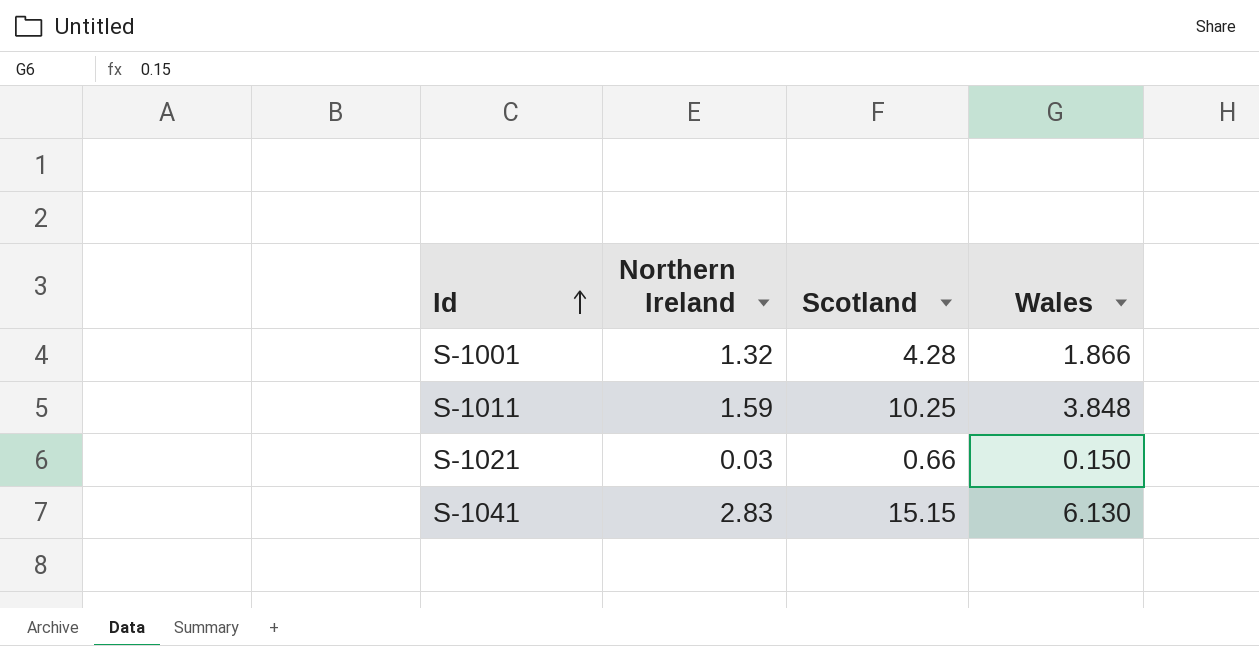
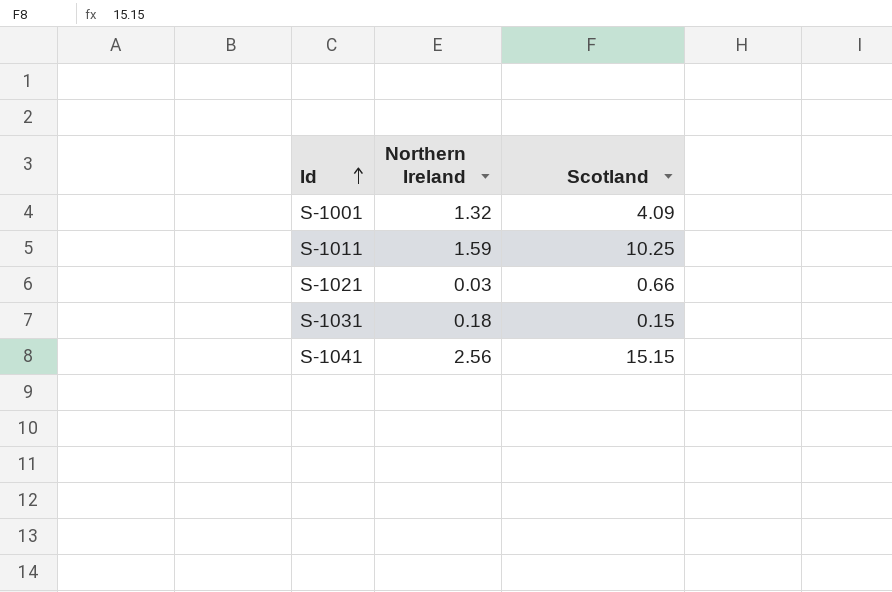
column Wales | position: 4 -> none
S-1001 | Scotland: 4.28 -> 4.09
row S-1031: none -> 0.18 | 0.15
S-1041 | Northern Ireland: 2.83 -> 2.56

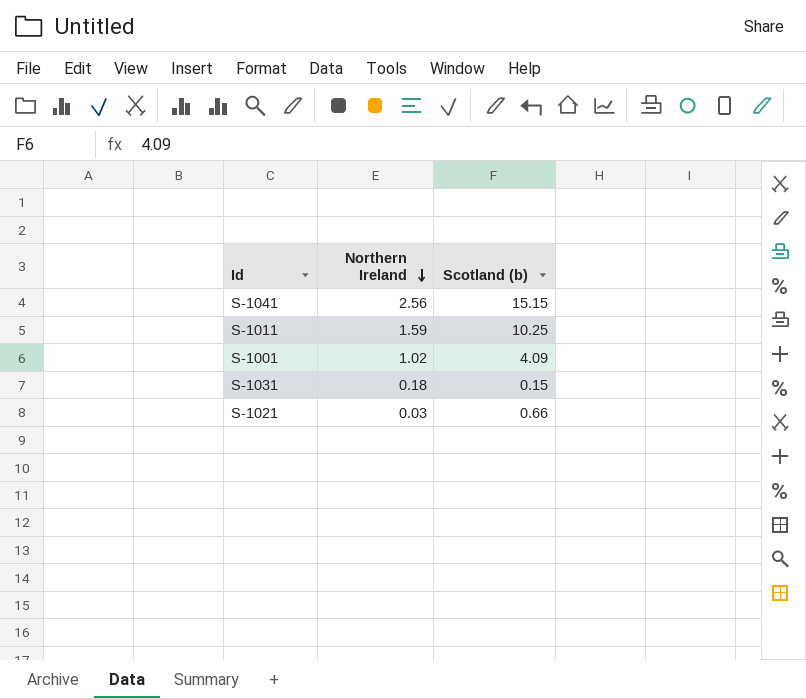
row order: Id ascending -> Northern Ireland descending
column name: Scotland -> Scotland (b)
S-1001 | Northern Ireland: 1.32 -> 1.02

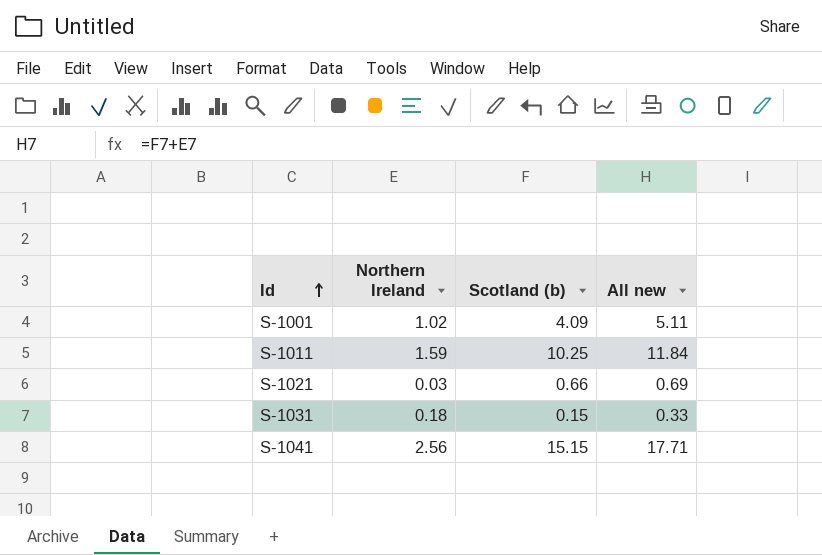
row order: Northern Ireland descending -> Id ascending
column All new | formula: none -> [Northern Ireland] + [Scotland (b)]

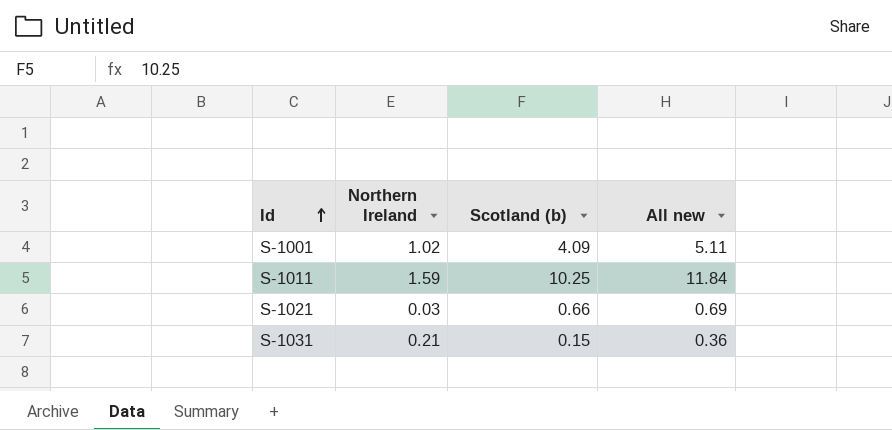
row S-1041: 2.56 | 15.15 | 17.71 -> none
S-1031 | Northern Ireland: 0.18 -> 0.21
S-1031 | All new: 0.33 -> 0.36

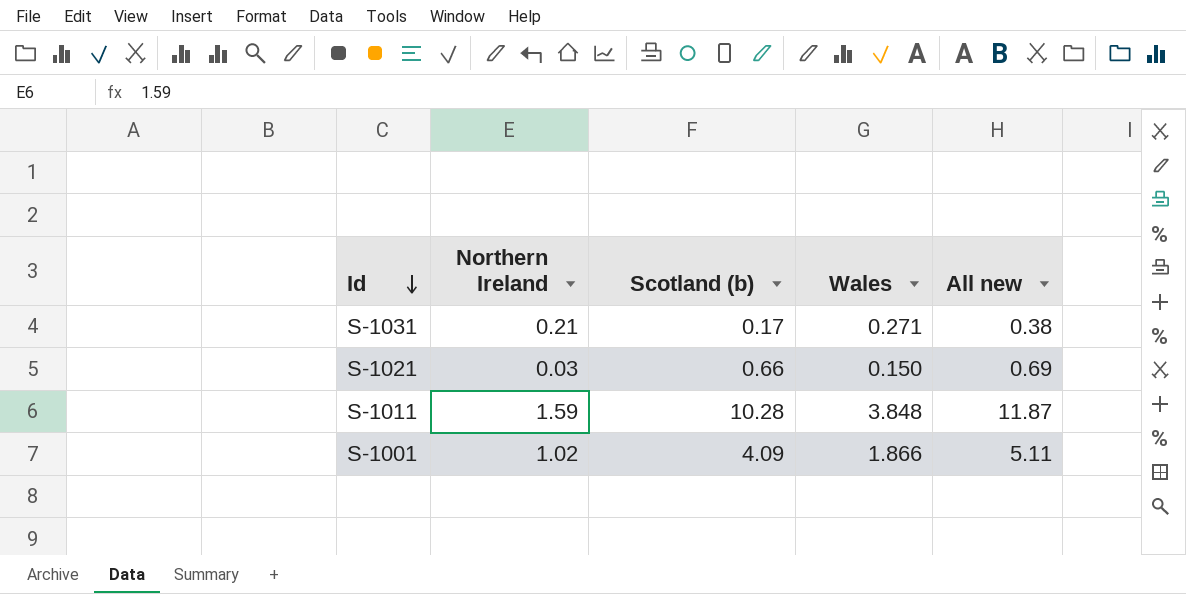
row order: Id ascending -> Id descending
column Wales | position: none -> 4
S-1031 | Scotland (b): 0.15 -> 0.17
S-1031 | All new: 0.36 -> 0.38
S-1011 | Scotland (b): 10.25 -> 10.28
S-1011 | All new: 11.84 -> 11.87

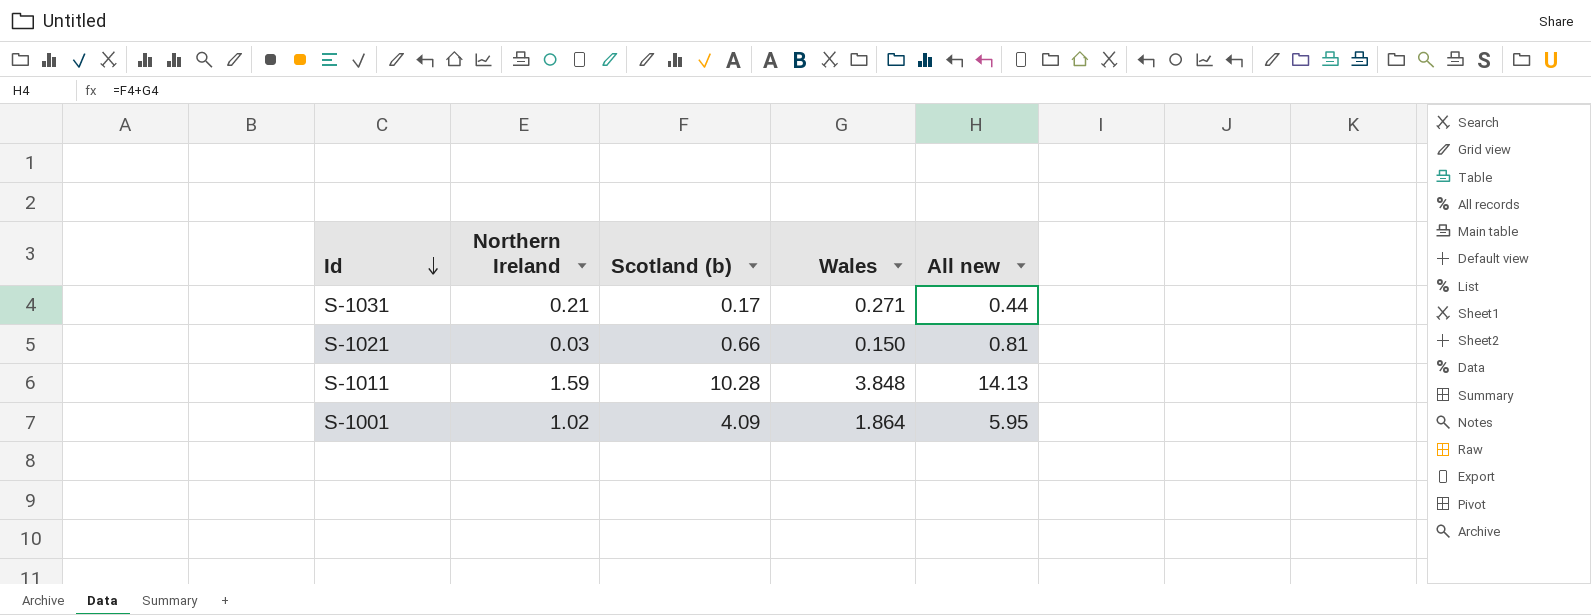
column All new | formula: [Northern Ireland] + [Scotland (b)] -> [Scotland (b)] + [Wales]
S-1001 | Wales: 1.866 -> 1.864

